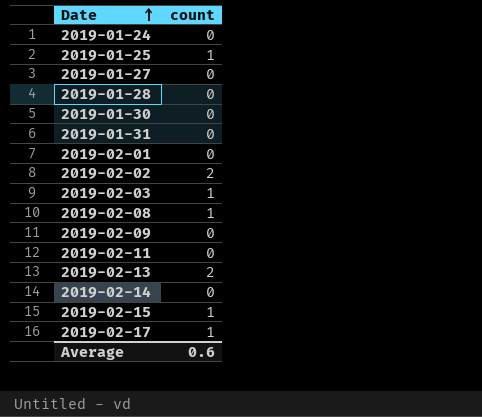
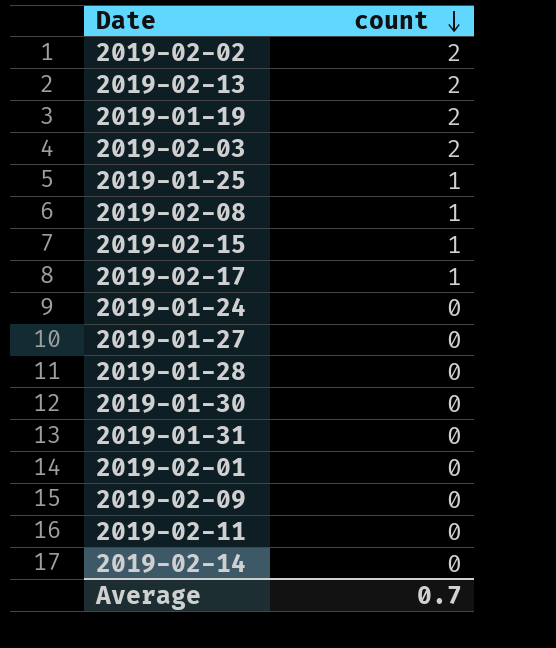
row order: Date ascending -> count descending
row 2019-01-19: none -> 2
2019-02-03 | count: 1 -> 2
Average | count: 0.6 -> 0.7

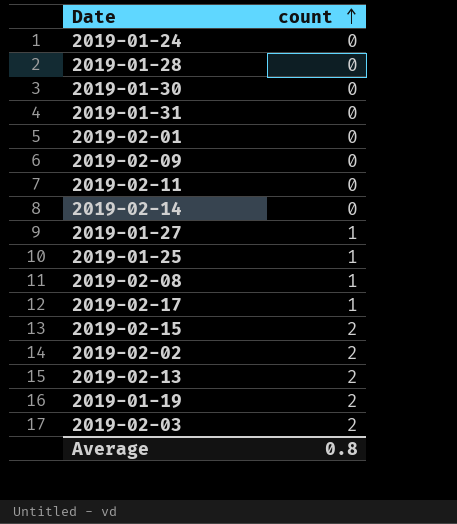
row order: count descending -> count ascending
2019-01-27 | count: 0 -> 1
2019-02-15 | count: 1 -> 2
Average | count: 0.7 -> 0.8

